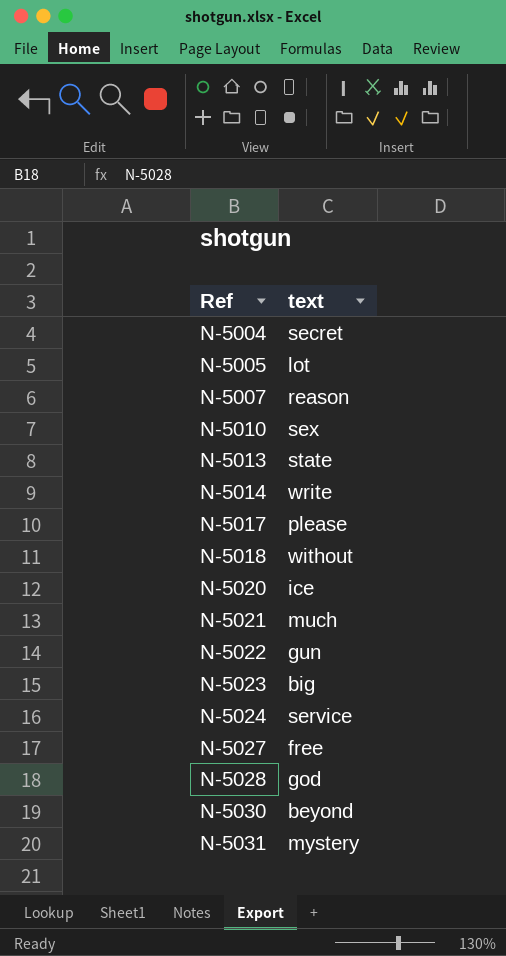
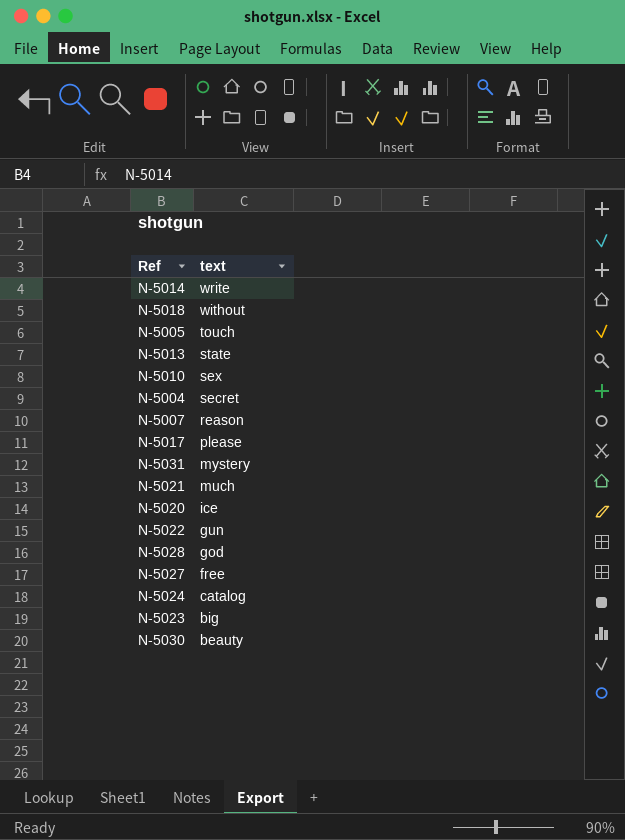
row order: Ref ascending -> text descending
N-5005 | text: lot -> touch
N-5024 | text: service -> catalog
N-5030 | text: beyond -> beauty

